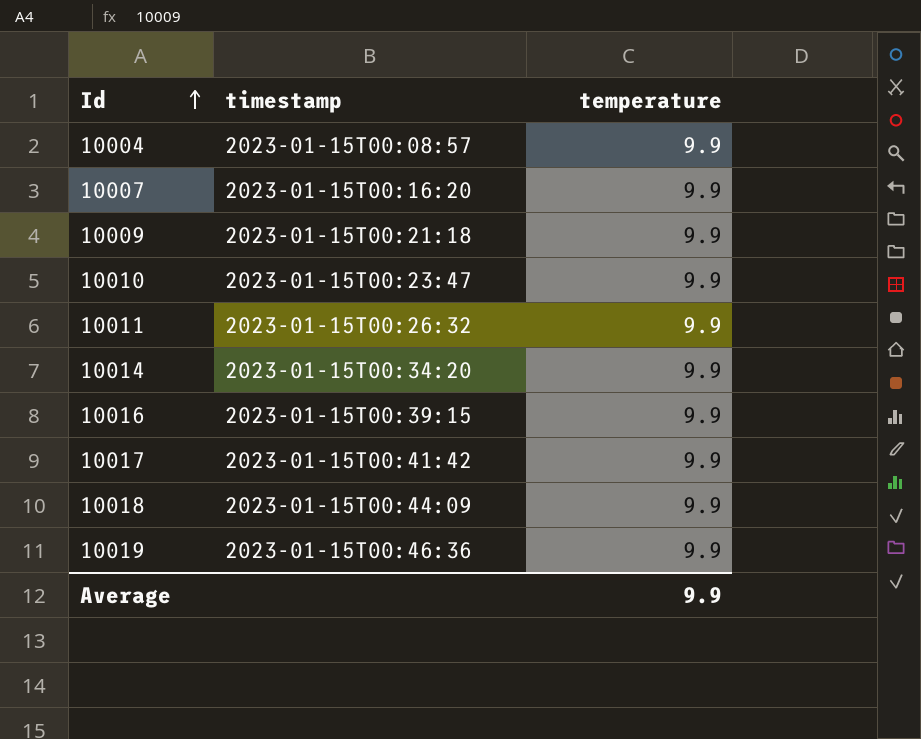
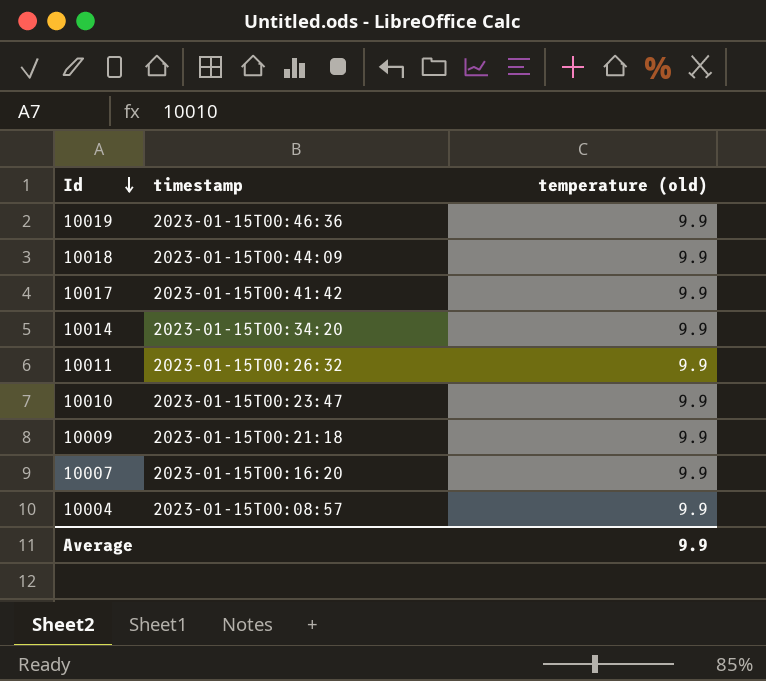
row order: Id ascending -> Id descending
column name: temperature -> temperature (old)
row 10016: 2023-01-15T00:39:15 | 9.9 -> none

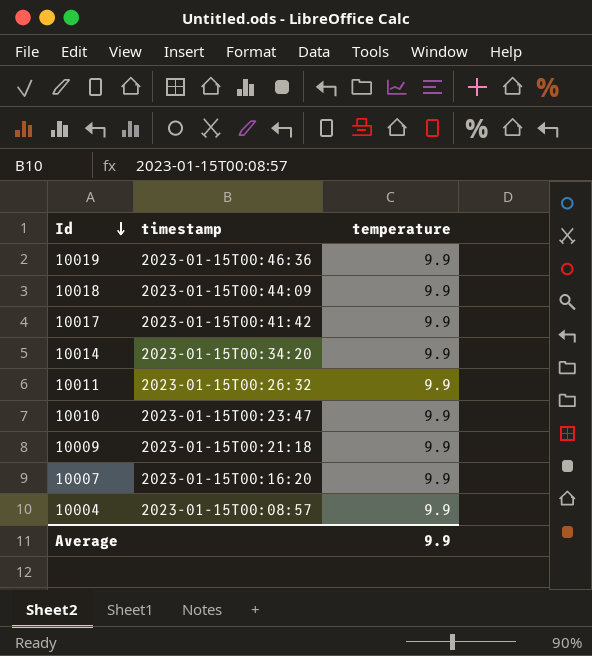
column name: temperature (old) -> temperature

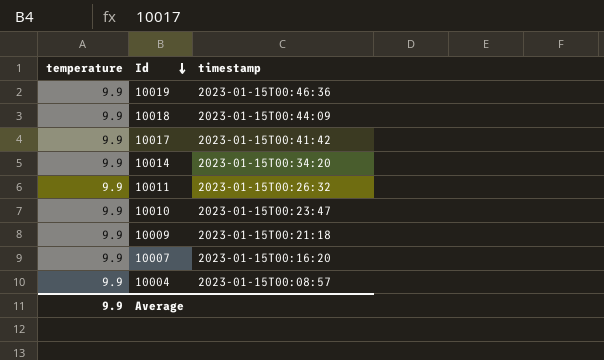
column temperature | position: 3 -> 1

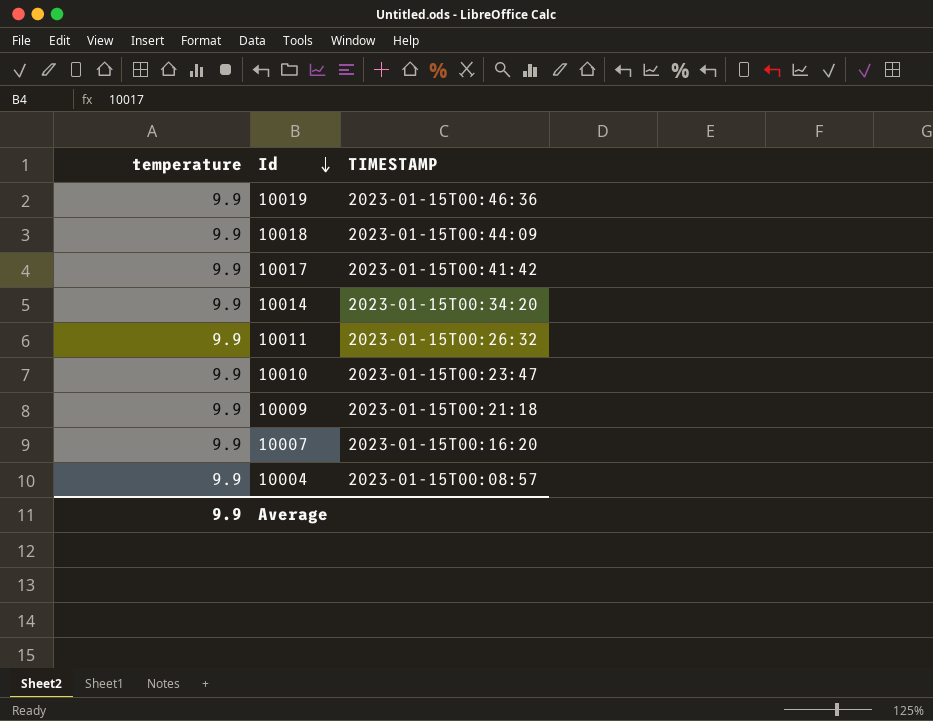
column name: timestamp -> TIMESTAMP

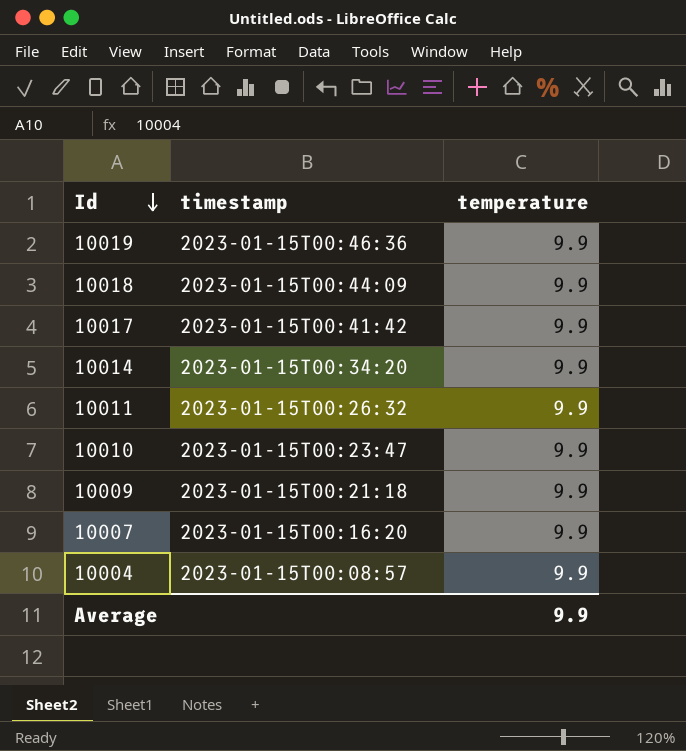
column name: TIMESTAMP -> timestamp
column temperature | position: 1 -> 3

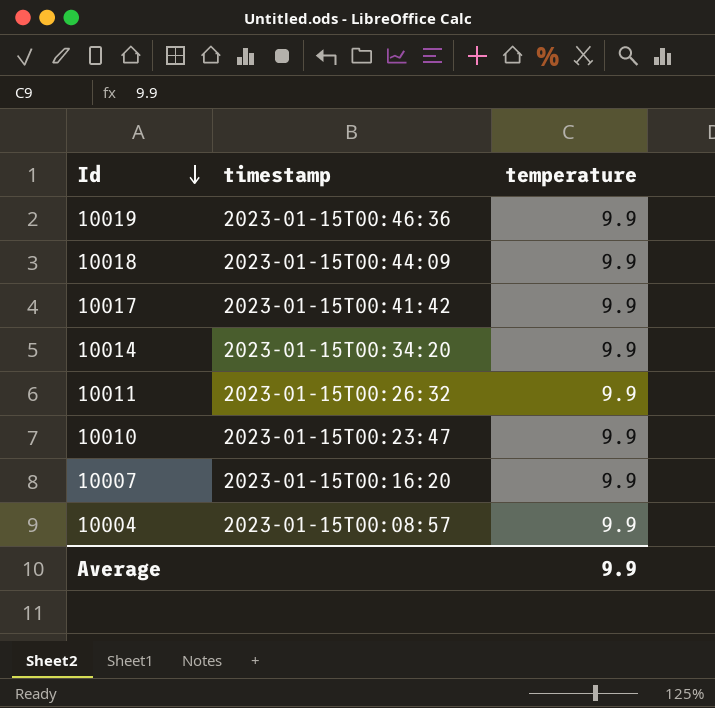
row 10009: 2023-01-15T00:21:18 | 9.9 -> none

